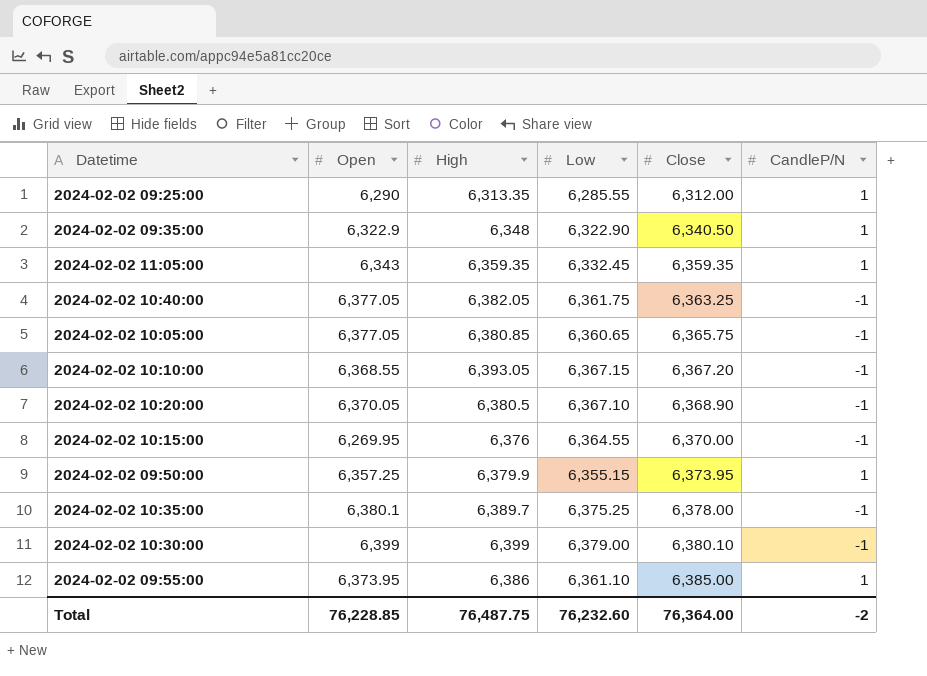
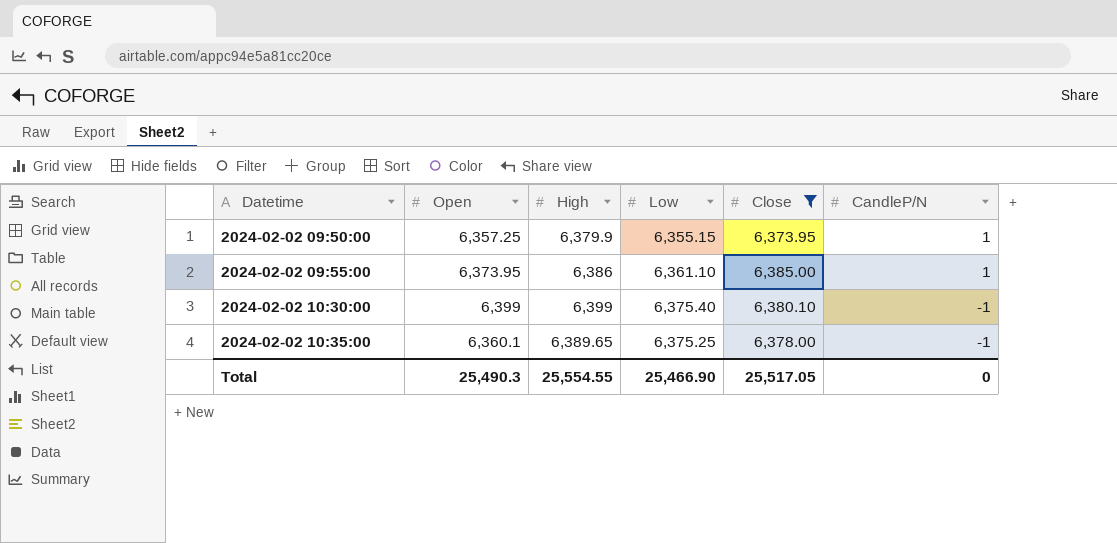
filter: none -> Close >= 6,373.95
row order: Close ascending -> Datetime ascending
2024-02-02 10:30:00 | Low: 6,379.00 -> 6,375.40
2024-02-02 10:35:00 | Open: 6,380.1 -> 6,360.1
2024-02-02 10:35:00 | High: 6,389.7 -> 6,389.65
Total | Open: 76,228.85 -> 25,490.3
Total | High: 76,487.75 -> 25,554.55
Total | Low: 76,232.60 -> 25,466.90
Total | Close: 76,364.00 -> 25,517.05
Total | CandleP/N: -2 -> 0

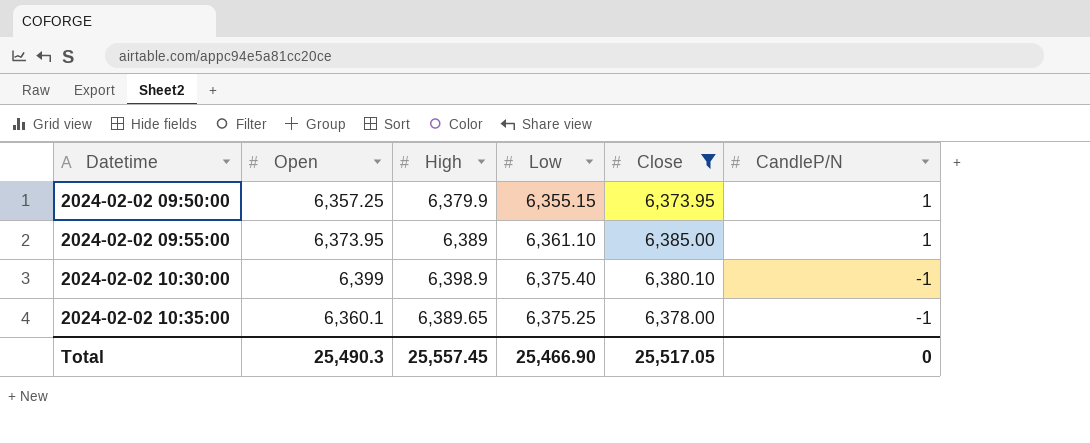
2024-02-02 09:55:00 | High: 6,386 -> 6,389
2024-02-02 10:30:00 | High: 6,399 -> 6,398.9
Total | High: 25,554.55 -> 25,557.45

